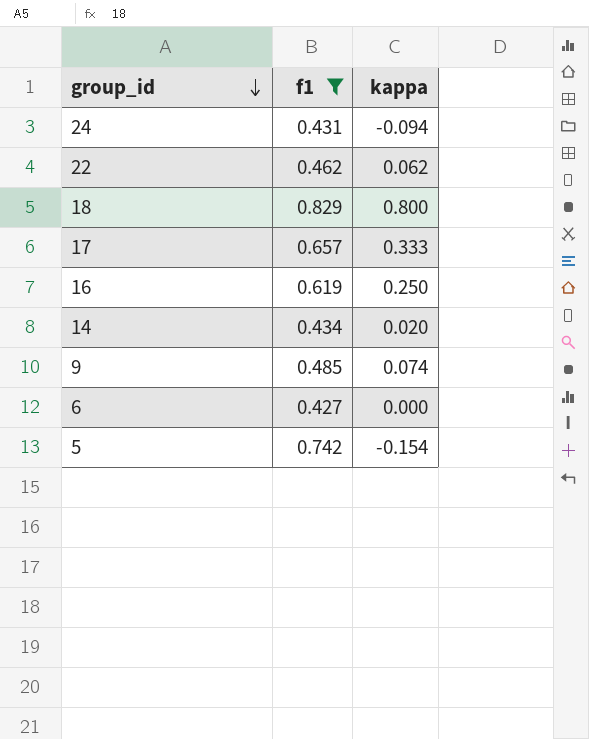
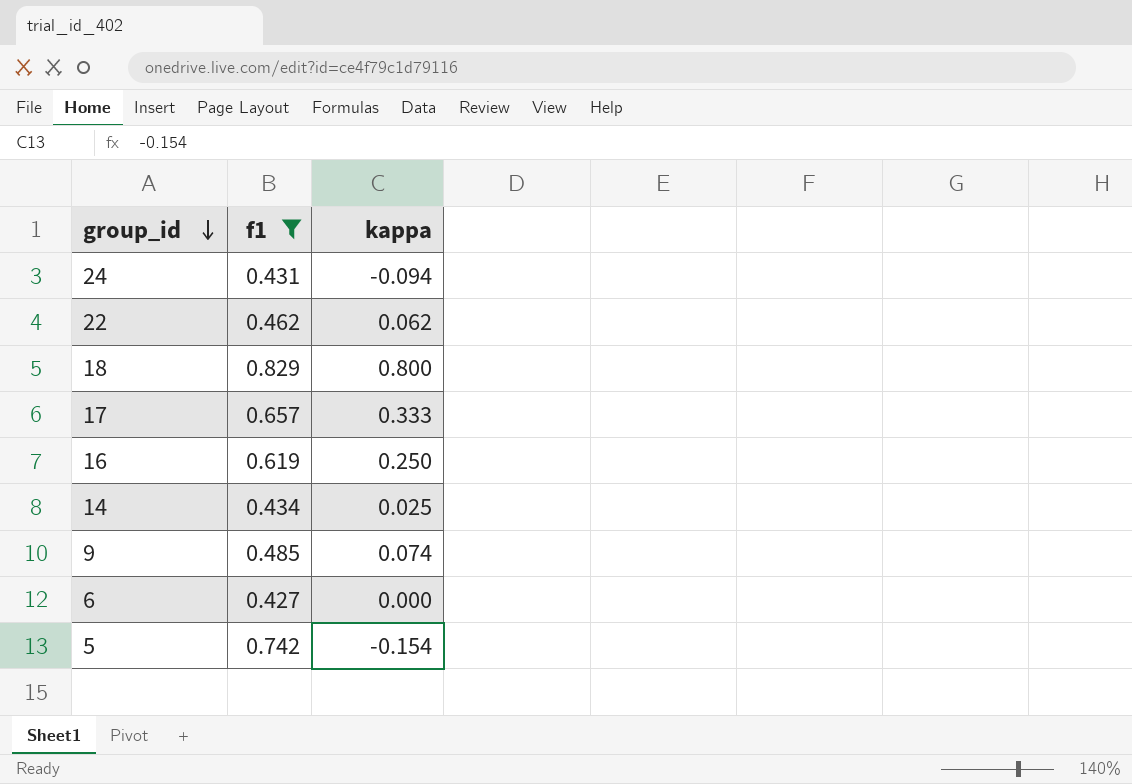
14 | kappa: 0.020 -> 0.025

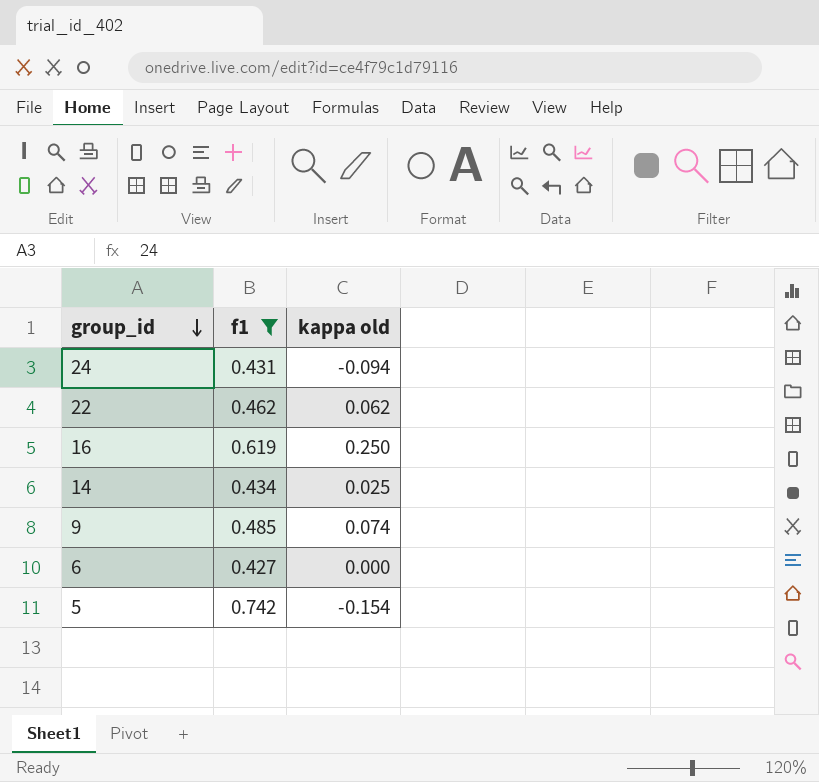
column name: kappa -> kappa old
row 18: 0.829 | 0.800 -> none
row 17: 0.657 | 0.333 -> none

